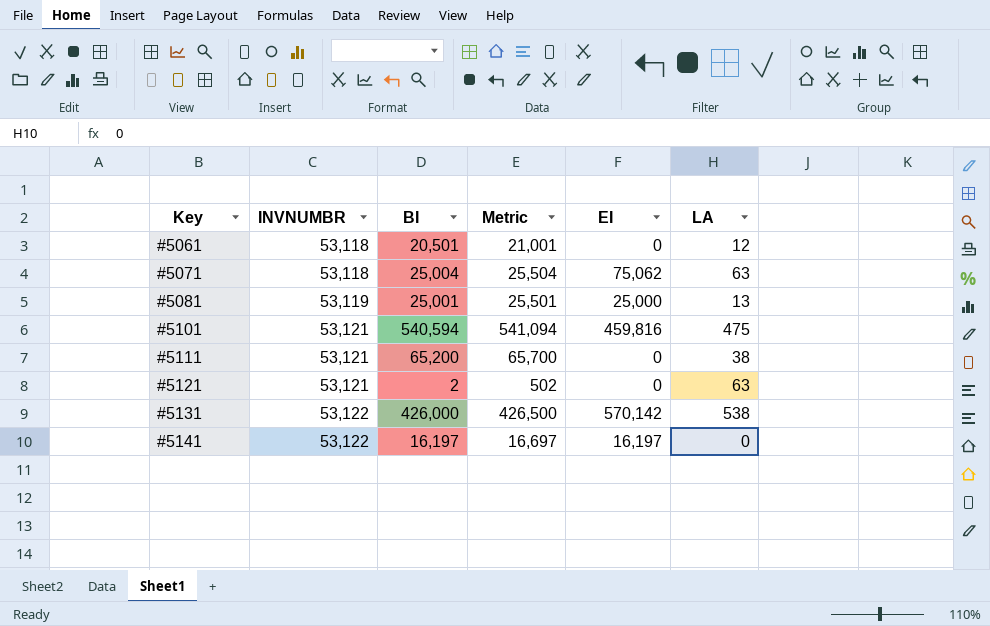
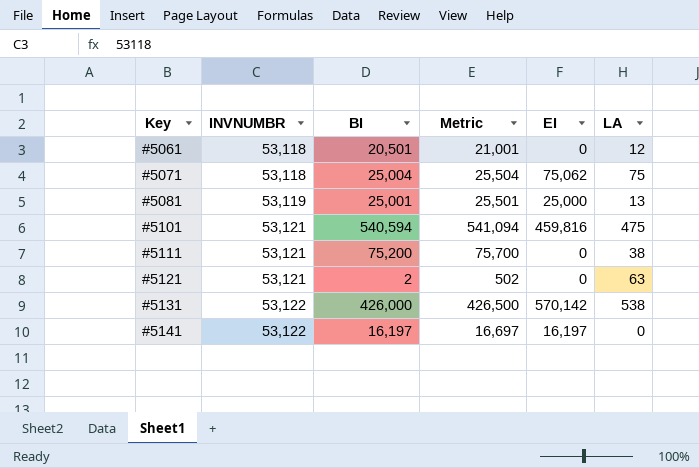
#5071 | LA: 63 -> 75
#5111 | BI: 65,200 -> 75,200
#5111 | Metric: 65,700 -> 75,700

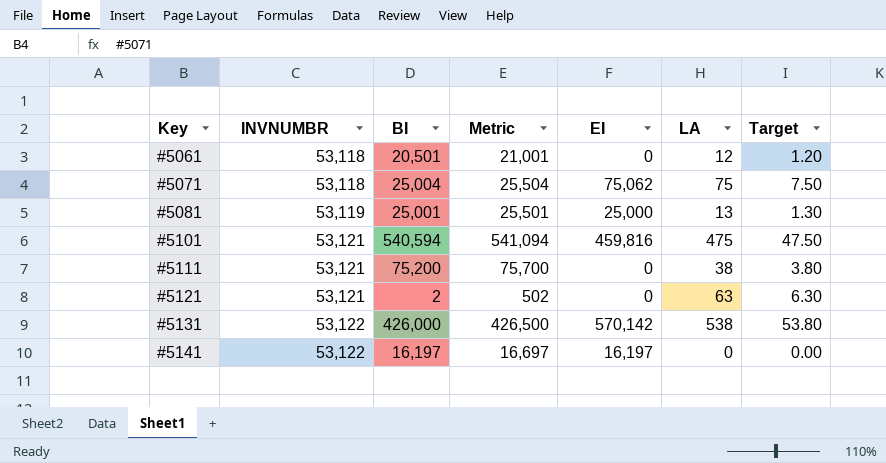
column Target | formula: none -> [LA] * 0.1

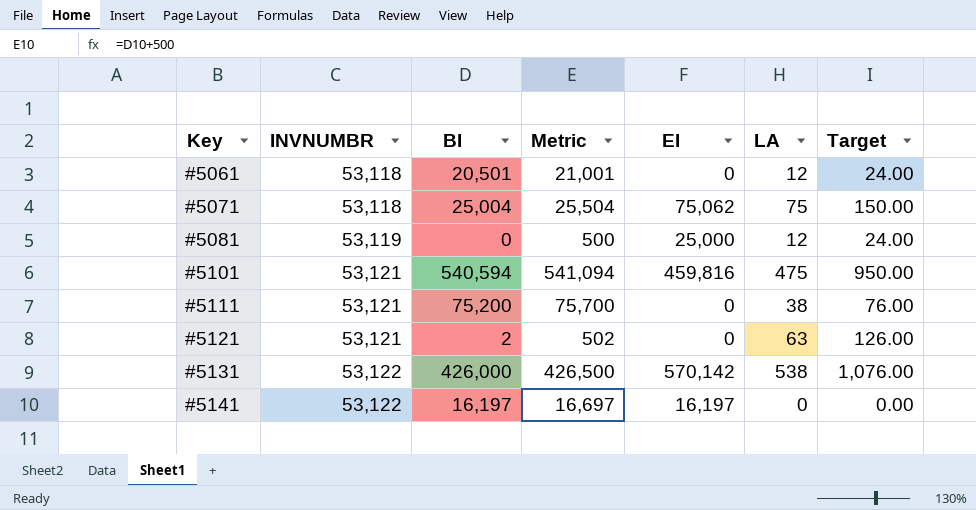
column Target | formula: [LA] * 0.1 -> [LA] * 2
#5081 | BI: 25,001 -> 0
#5081 | Metric: 25,501 -> 500
#5081 | LA: 13 -> 12

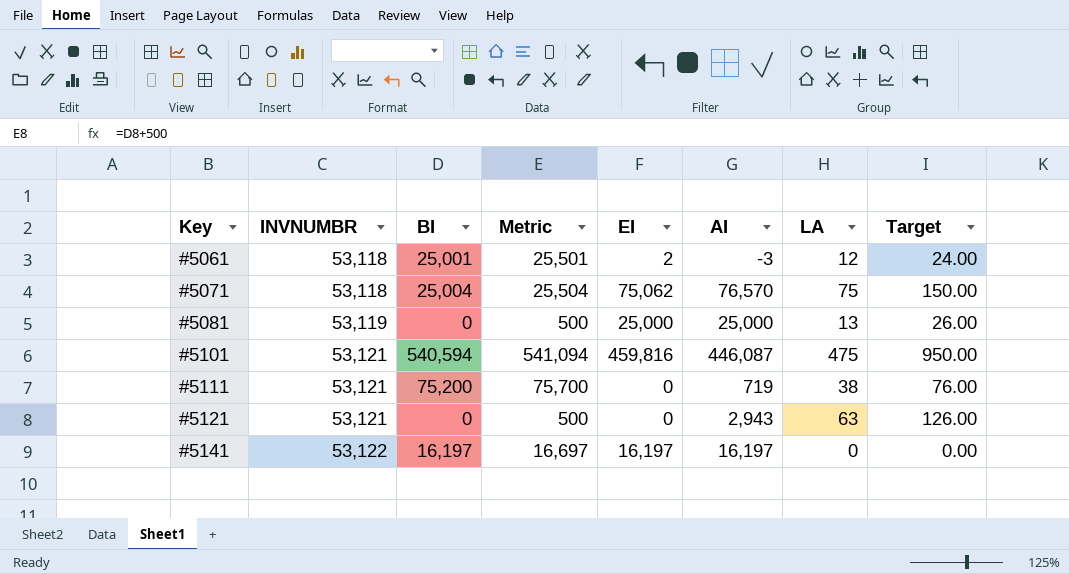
column AI | position: none -> 6
row #5131: 53,122 | 426,000 | 426,500 | 570,142 | 538 | 1,076.00 -> none
#5061 | BI: 20,501 -> 25,001
#5061 | Metric: 21,001 -> 25,501
#5061 | EI: 0 -> 2
#5081 | LA: 12 -> 13
#5081 | Target: 24.00 -> 26.00
#5121 | BI: 2 -> 0
#5121 | Metric: 502 -> 500

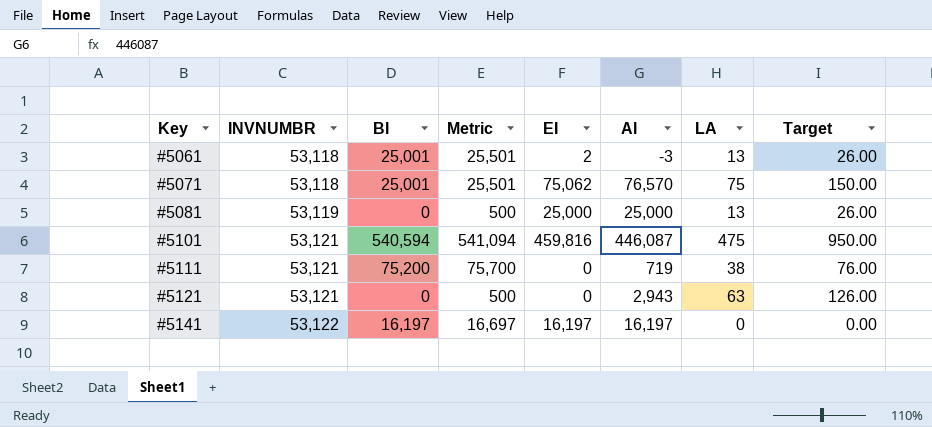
#5061 | LA: 12 -> 13
#5061 | Target: 24.00 -> 26.00
#5071 | BI: 25,004 -> 25,001
#5071 | Metric: 25,504 -> 25,501

